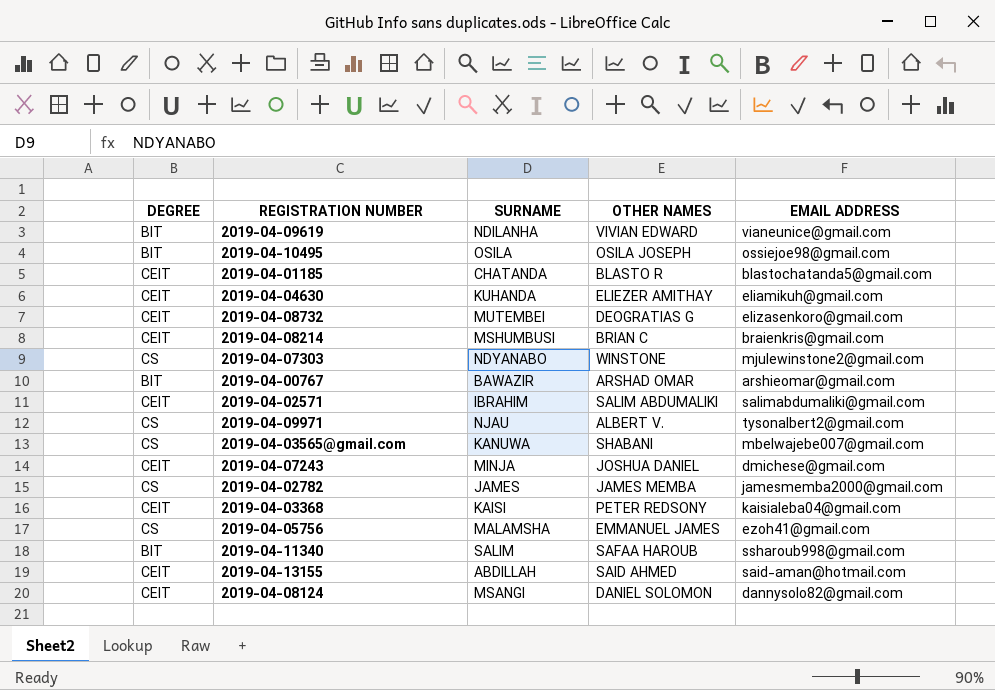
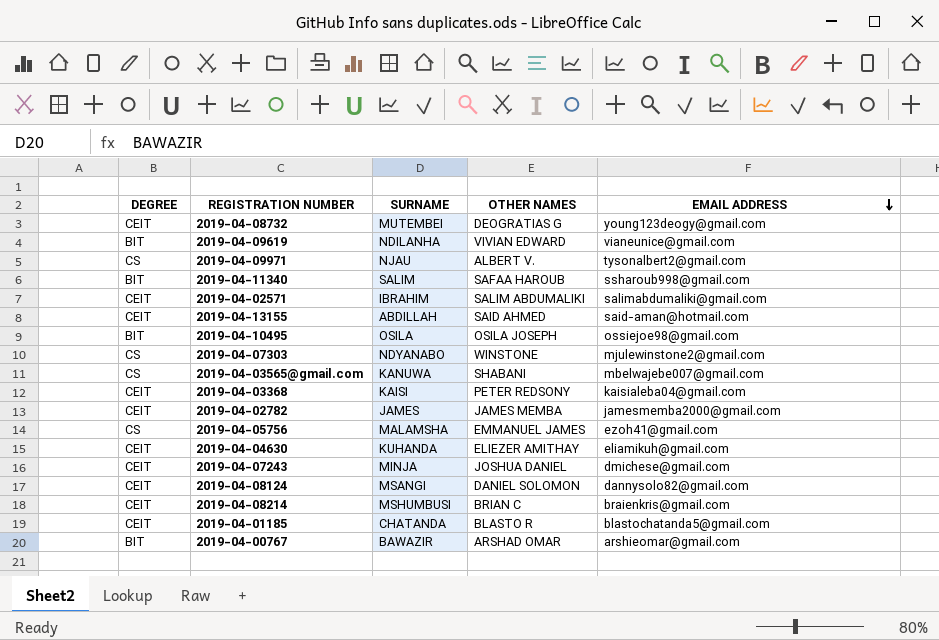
row order: none -> EMAIL ADDRESS descending
2019-04-08732 | EMAIL ADDRESS: elizasenkoro@gmail.com -> young123deogy@gmail.com
2019-04-02782 | DEGREE: CS -> CEIT

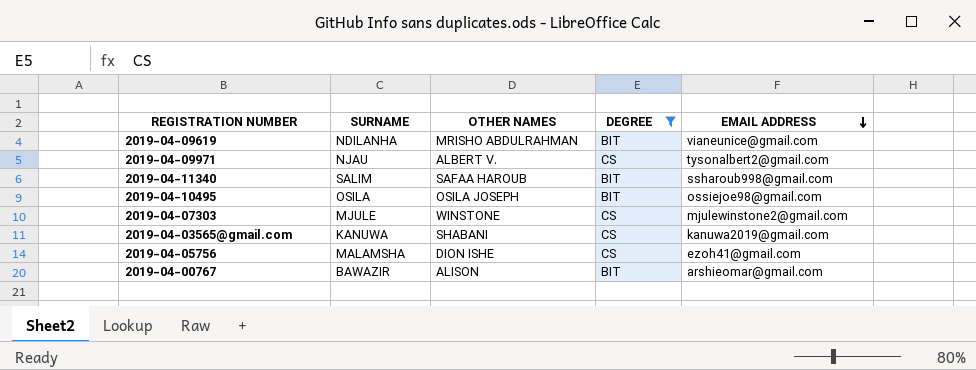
filter: none -> DEGREE != CEIT
column DEGREE | position: 1 -> 4
2019-04-09619 | OTHER NAMES: VIVIAN EDWARD -> MRISHO ABDULRAHMAN
2019-04-07303 | SURNAME: NDYANABO -> MJULE
2019-04-03565@gmail.com | EMAIL ADDRESS: mbelwajebe007@gmail.com -> kanuwa2019@gmail.com
2019-04-05756 | OTHER NAMES: EMMANUEL JAMES -> DION ISHE
2019-04-00767 | OTHER NAMES: ARSHAD OMAR -> ALISON

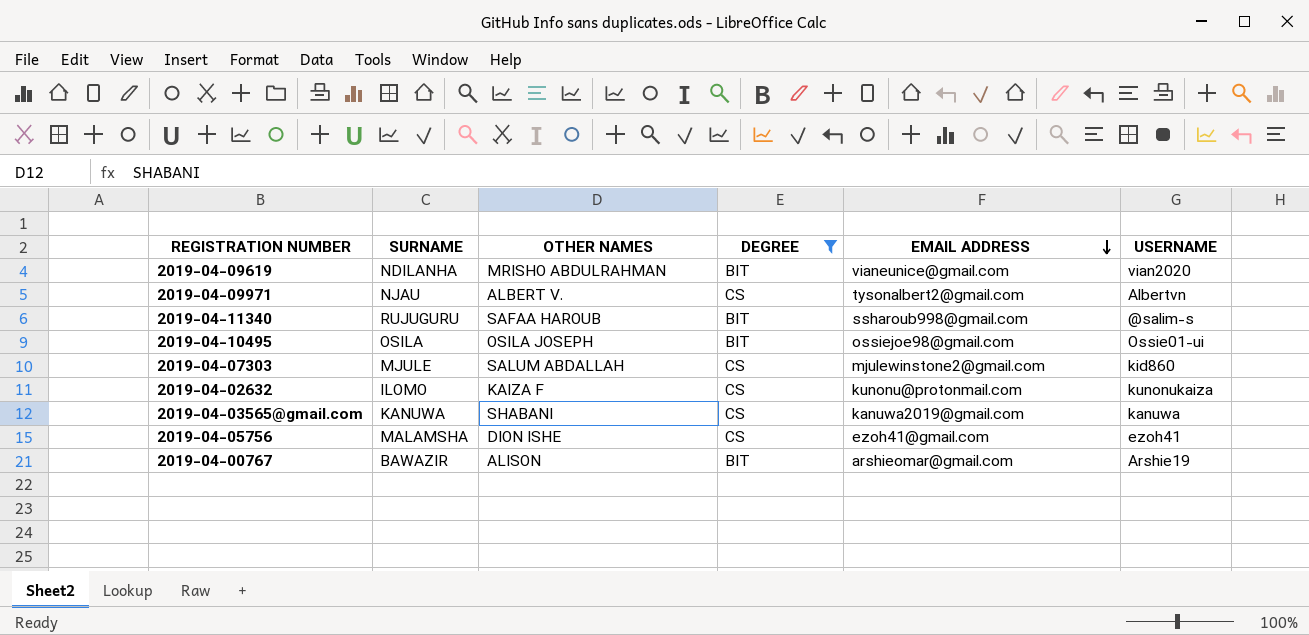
column USERNAME | position: none -> 6
2019-04-11340 | SURNAME: SALIM -> RUJUGURU
2019-04-07303 | OTHER NAMES: WINSTONE -> SALUM ABDALLAH
row 2019-04-02632: none -> ILOMO | KAIZA F | CS | kunonu@protonmail.com | kunonukaiza

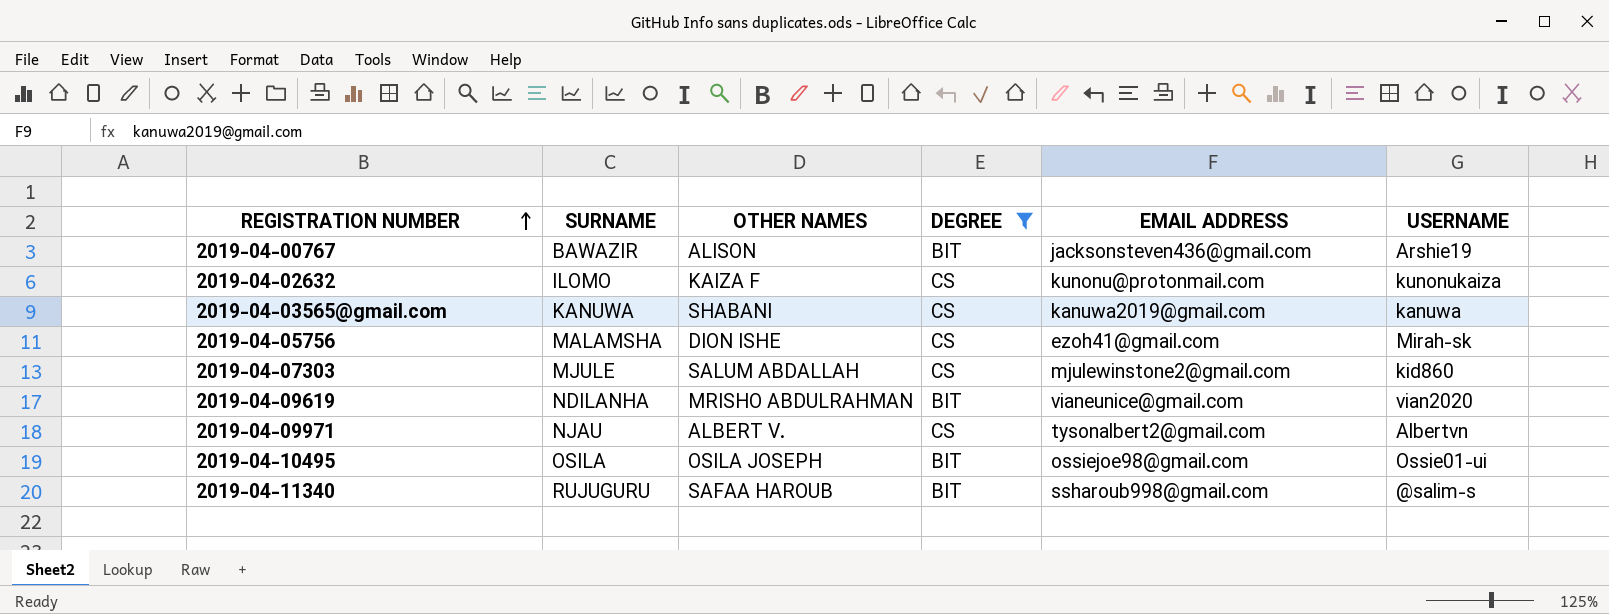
row order: EMAIL ADDRESS descending -> REGISTRATION NUMBER ascending
2019-04-00767 | EMAIL ADDRESS: arshieomar@gmail.com -> jacksonsteven436@gmail.com
2019-04-05756 | USERNAME: ezoh41 -> Mirah-sk

